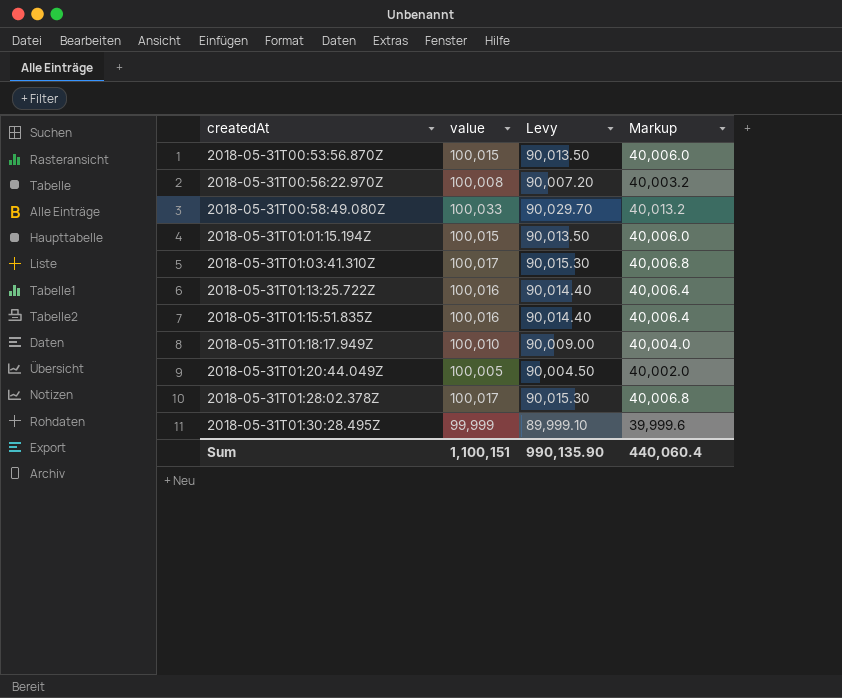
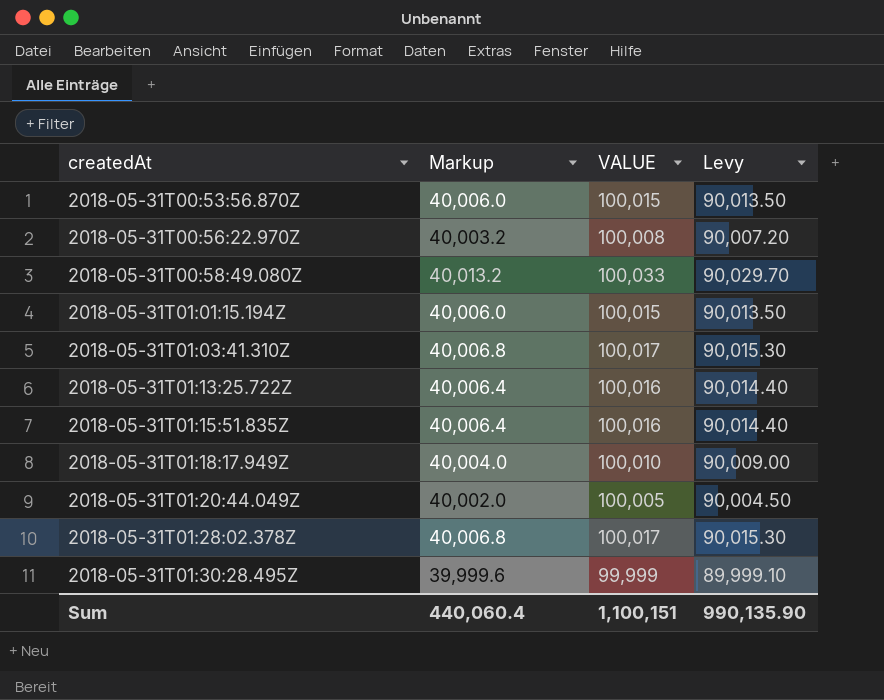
column Markup | position: 4 -> 2
column name: value -> VALUE

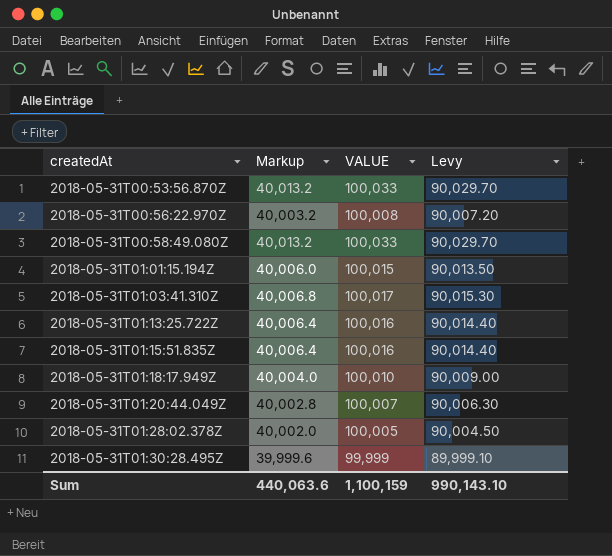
2018-05-31T00:53:56.870Z | Markup: 40,006.0 -> 40,013.2
2018-05-31T00:53:56.870Z | VALUE: 100,015 -> 100,033
2018-05-31T00:53:56.870Z | Levy: 90,013.50 -> 90,029.70
2018-05-31T01:20:44.049Z | Markup: 40,002.0 -> 40,002.8
2018-05-31T01:20:44.049Z | VALUE: 100,005 -> 100,007
2018-05-31T01:20:44.049Z | Levy: 90,004.50 -> 90,006.30
2018-05-31T01:28:02.378Z | Markup: 40,006.8 -> 40,002.0
2018-05-31T01:28:02.378Z | VALUE: 100,017 -> 100,005
2018-05-31T01:28:02.378Z | Levy: 90,015.30 -> 90,004.50
Sum | Markup: 440,060.4 -> 440,063.6
Sum | VALUE: 1,100,151 -> 1,100,159
Sum | Levy: 990,135.90 -> 990,143.10

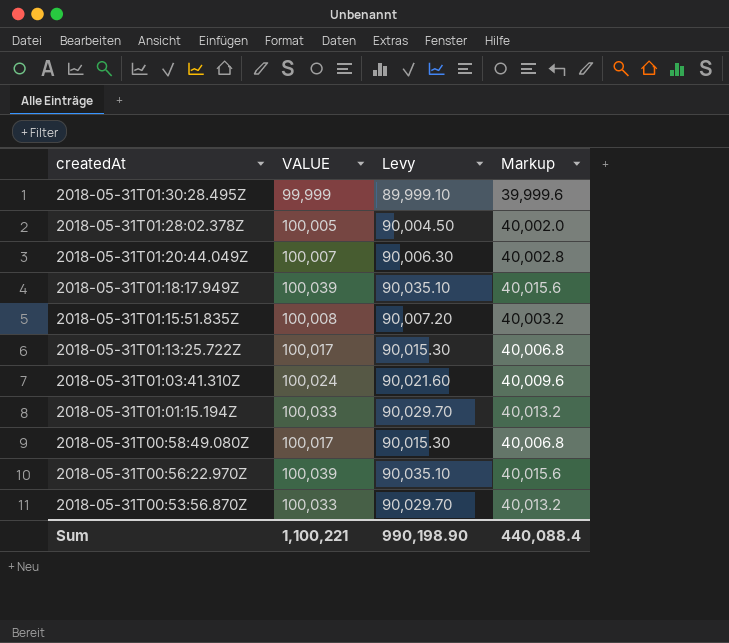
row order: createdAt ascending -> createdAt descending
column Markup | position: 2 -> 4
2018-05-31T01:18:17.949Z | VALUE: 100,010 -> 100,039
2018-05-31T01:18:17.949Z | Levy: 90,009.00 -> 90,035.10
2018-05-31T01:18:17.949Z | Markup: 40,004.0 -> 40,015.6
2018-05-31T01:15:51.835Z | VALUE: 100,016 -> 100,008
2018-05-31T01:15:51.835Z | Levy: 90,014.40 -> 90,007.20
2018-05-31T01:15:51.835Z | Markup: 40,006.4 -> 40,003.2
2018-05-31T01:13:25.722Z | VALUE: 100,016 -> 100,017
2018-05-31T01:13:25.722Z | Levy: 90,014.40 -> 90,015.30
2018-05-31T01:13:25.722Z | Markup: 40,006.4 -> 40,006.8
2018-05-31T01:03:41.310Z | VALUE: 100,017 -> 100,024
2018-05-31T01:03:41.310Z | Levy: 90,015.30 -> 90,021.60
2018-05-31T01:03:41.310Z | Markup: 40,006.8 -> 40,009.6
2018-05-31T01:01:15.194Z | VALUE: 100,015 -> 100,033
2018-05-31T01:01:15.194Z | Levy: 90,013.50 -> 90,029.70
2018-05-31T01:01:15.194Z | Markup: 40,006.0 -> 40,013.2
2018-05-31T00:58:49.080Z | VALUE: 100,033 -> 100,017
2018-05-31T00:58:49.080Z | Levy: 90,029.70 -> 90,015.30
2018-05-31T00:58:49.080Z | Markup: 40,013.2 -> 40,006.8
2018-05-31T00:56:22.970Z | VALUE: 100,008 -> 100,039
2018-05-31T00:56:22.970Z | Levy: 90,007.20 -> 90,035.10
2018-05-31T00:56:22.970Z | Markup: 40,003.2 -> 40,015.6
Sum | VALUE: 1,100,159 -> 1,100,221
Sum | Levy: 990,143.10 -> 990,198.90
Sum | Markup: 440,063.6 -> 440,088.4

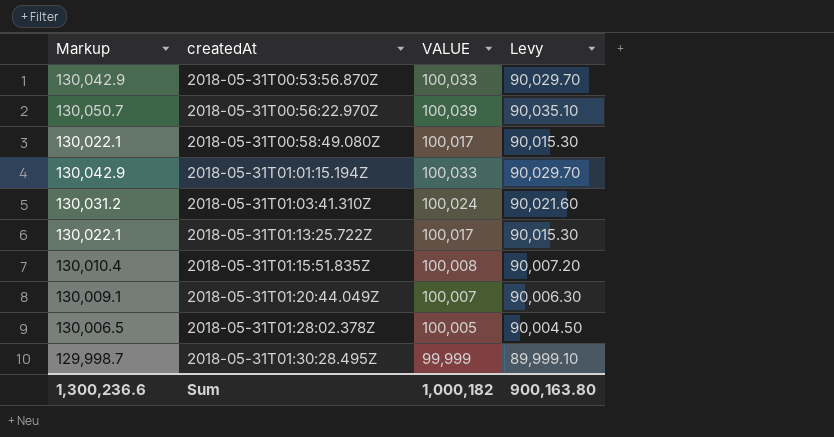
row order: createdAt descending -> createdAt ascending
column Markup | formula: [VALUE] * 0.4 -> [VALUE] * 1.3
column Markup | position: 4 -> 1
row 2018-05-31T01:18:17.949Z: 100,039 | 90,035.10 | 40,015.6 -> none
Sum | Markup: 440,088.4 -> 1,300,236.6
Sum | VALUE: 1,100,221 -> 1,000,182
Sum | Levy: 990,198.90 -> 900,163.80

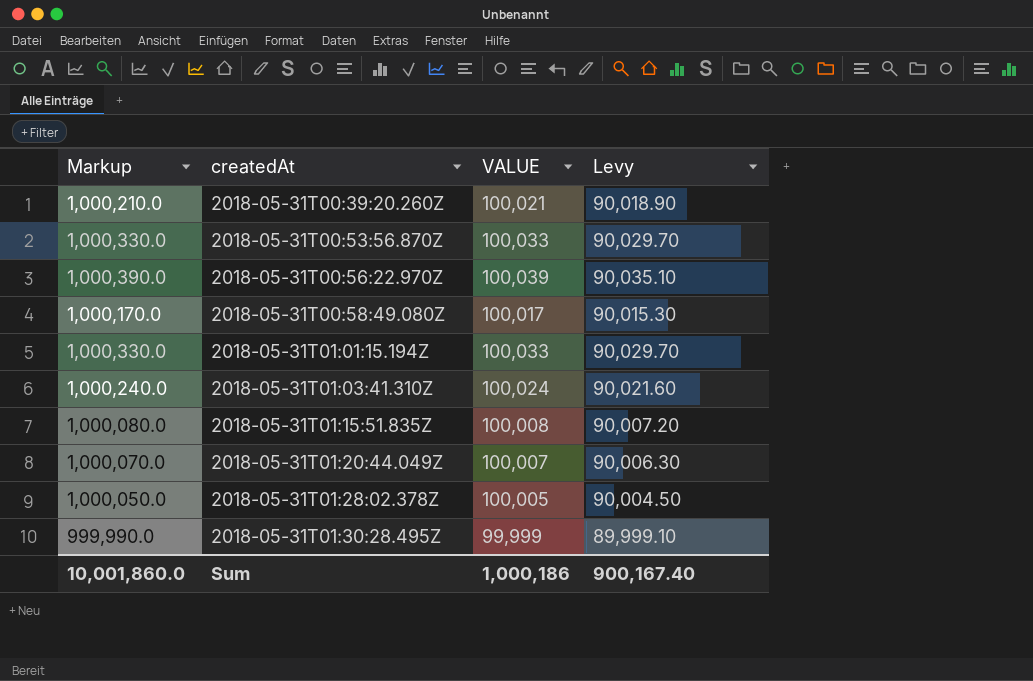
column Markup | formula: [VALUE] * 1.3 -> [VALUE] * 10
row 2018-05-31T01:13:25.722Z: 130,022.1 | 100,017 | 90,015.30 -> none
row 2018-05-31T00:39:20.260Z: none -> 1,000,210.0 | 100,021 | 90,018.90
Sum | Markup: 1,300,236.6 -> 10,001,860.0
Sum | VALUE: 1,000,182 -> 1,000,186
Sum | Levy: 900,163.80 -> 900,167.40

